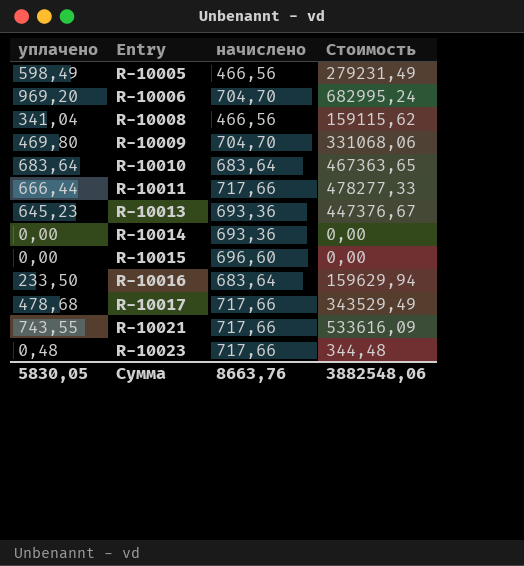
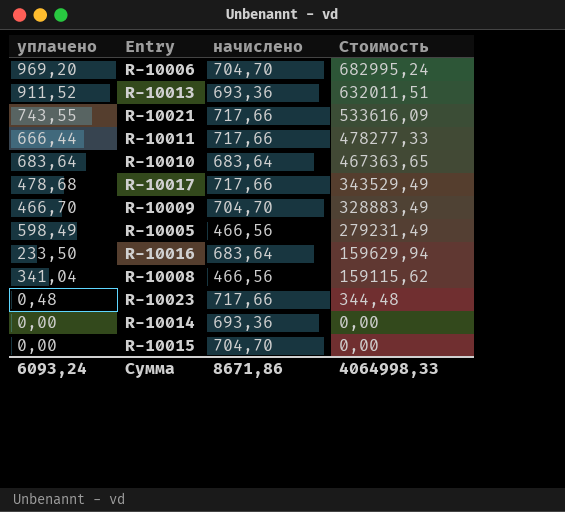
row order: Entry ascending -> Стоимость descending
R-10013 | уплачено: 645,23 -> 911,52
R-10013 | Стоимость: 447376,67 -> 632011,51
R-10009 | уплачено: 469,80 -> 466,70
R-10009 | Стоимость: 331068,06 -> 328883,49
R-10015 | начислено: 696,60 -> 704,70
Сумма | уплачено: 5830,05 -> 6093,24
Сумма | начислено: 8663,76 -> 8671,86
Сумма | Стоимость: 3882548,06 -> 4064998,33

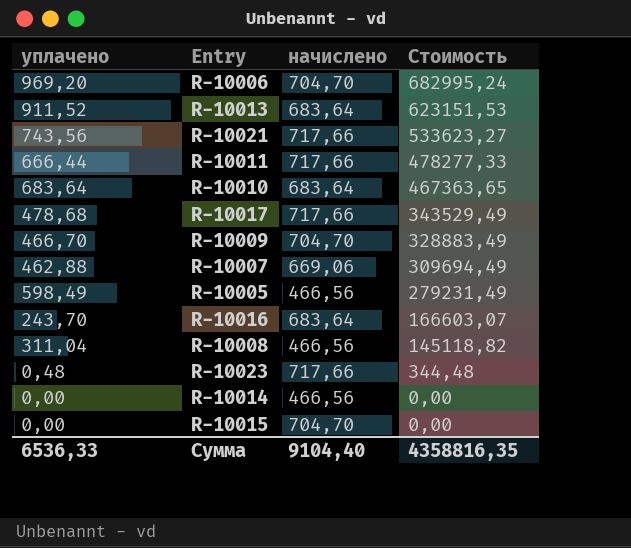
R-10013 | начислено: 693,36 -> 683,64
R-10013 | Стоимость: 632011,51 -> 623151,53
R-10021 | уплачено: 743,55 -> 743,56
R-10021 | Стоимость: 533616,09 -> 533623,27
row R-10007: none -> 462,88 | 669,06 | 309694,49
R-10016 | уплачено: 233,50 -> 243,70
R-10016 | Стоимость: 159629,94 -> 166603,07
R-10008 | уплачено: 341,04 -> 311,04
R-10008 | Стоимость: 159115,62 -> 145118,82
R-10014 | начислено: 693,36 -> 466,56
Сумма | уплачено: 6093,24 -> 6536,33
Сумма | начислено: 8671,86 -> 9104,40
Сумма | Стоимость: 4064998,33 -> 4358816,35

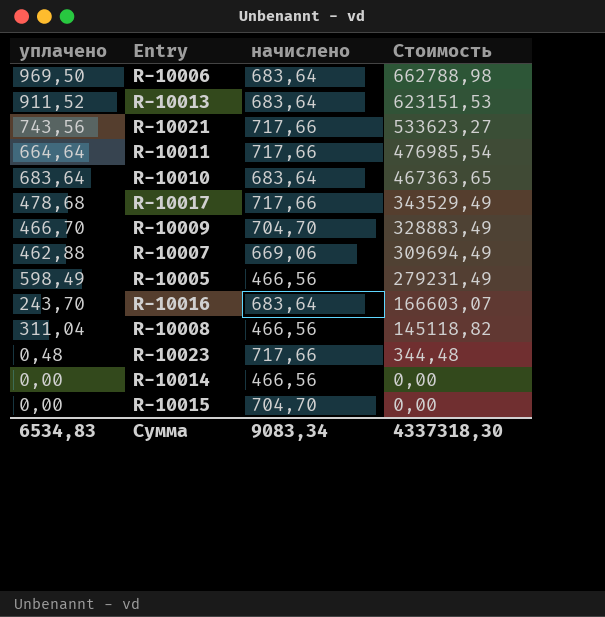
R-10006 | уплачено: 969,20 -> 969,50
R-10006 | начислено: 704,70 -> 683,64
R-10006 | Стоимость: 682995,24 -> 662788,98
R-10011 | уплачено: 666,44 -> 664,64
R-10011 | Стоимость: 478277,33 -> 476985,54
Сумма | уплачено: 6536,33 -> 6534,83
Сумма | начислено: 9104,40 -> 9083,34
Сумма | Стоимость: 4358816,35 -> 4337318,30

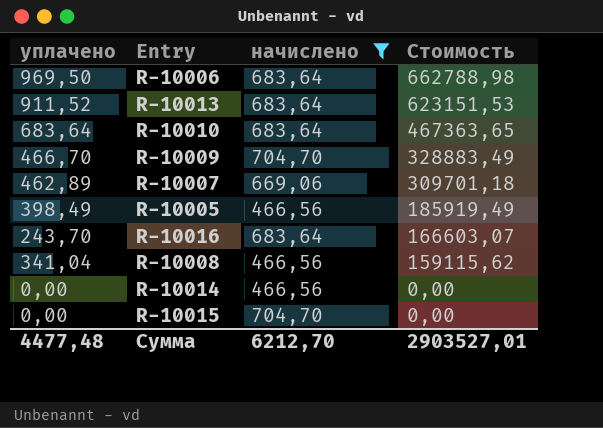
filter: none -> начислено != 717,66
R-10007 | уплачено: 462,88 -> 462,89
R-10007 | Стоимость: 309694,49 -> 309701,18
R-10005 | уплачено: 598,49 -> 398,49
R-10005 | Стоимость: 279231,49 -> 185919,49
R-10008 | уплачено: 311,04 -> 341,04
R-10008 | Стоимость: 145118,82 -> 159115,62
Сумма | уплачено: 6534,83 -> 4477,48
Сумма | начислено: 9083,34 -> 6212,70
Сумма | Стоимость: 4337318,30 -> 2903527,01

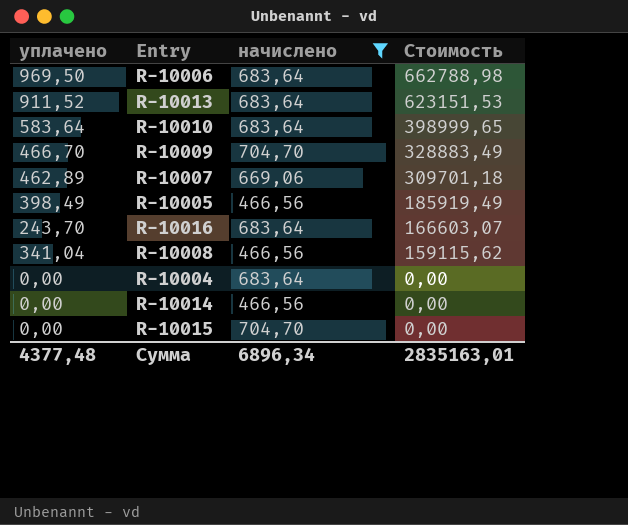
R-10010 | уплачено: 683,64 -> 583,64
R-10010 | Стоимость: 467363,65 -> 398999,65
row R-10004: none -> 0,00 | 683,64 | 0,00
Сумма | уплачено: 4477,48 -> 4377,48
Сумма | начислено: 6212,70 -> 6896,34
Сумма | Стоимость: 2903527,01 -> 2835163,01

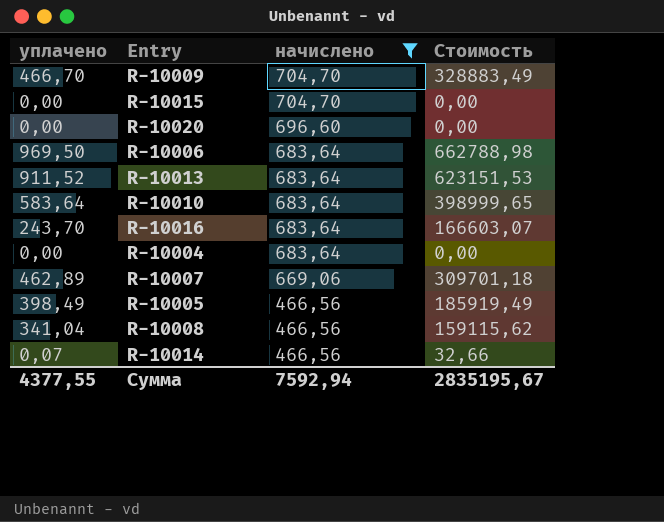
row order: Стоимость descending -> начислено descending
row R-10020: none -> 0,00 | 696,60 | 0,00
R-10014 | уплачено: 0,00 -> 0,07
R-10014 | Стоимость: 0,00 -> 32,66
Сумма | уплачено: 4377,48 -> 4377,55
Сумма | начислено: 6896,34 -> 7592,94
Сумма | Стоимость: 2835163,01 -> 2835195,67

